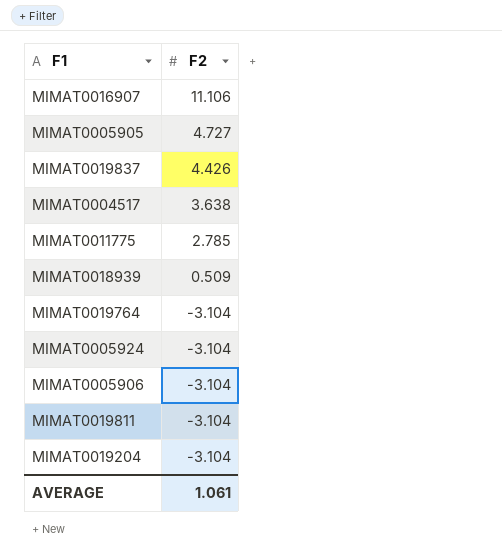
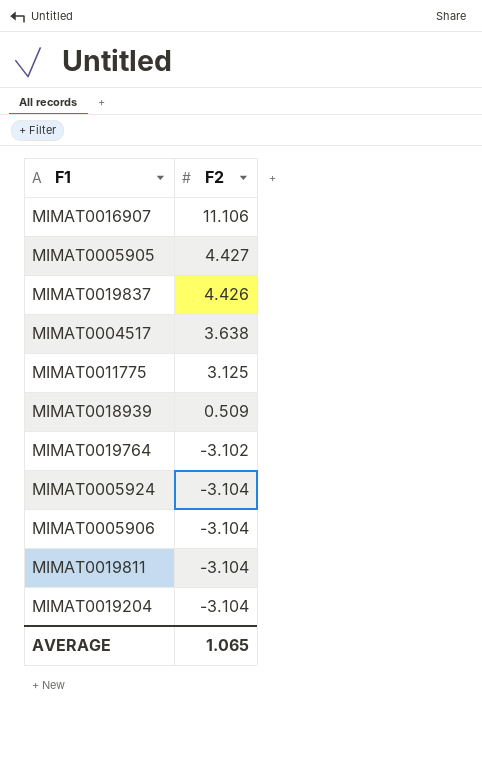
MIMAT0005905 | F2: 4.727 -> 4.427
MIMAT0011775 | F2: 2.785 -> 3.125
MIMAT0019764 | F2: -3.104 -> -3.102
AVERAGE | F2: 1.061 -> 1.065

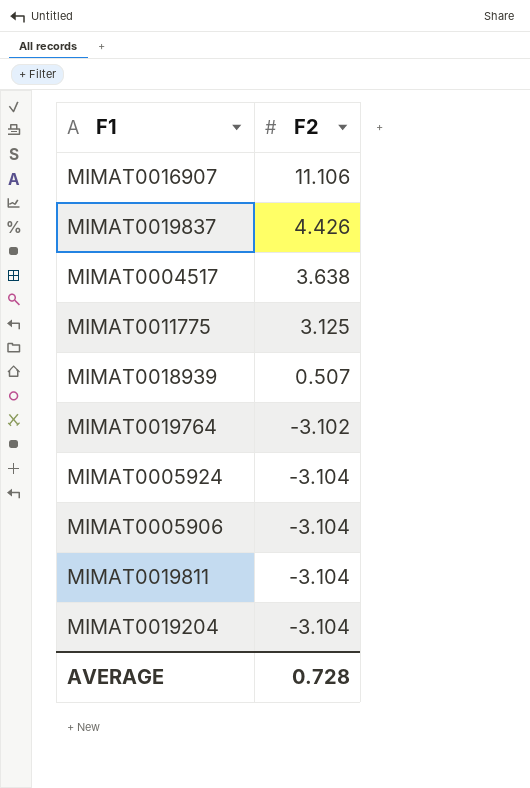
row MIMAT0005905: 4.427 -> none
MIMAT0018939 | F2: 0.509 -> 0.507
AVERAGE | F2: 1.065 -> 0.728

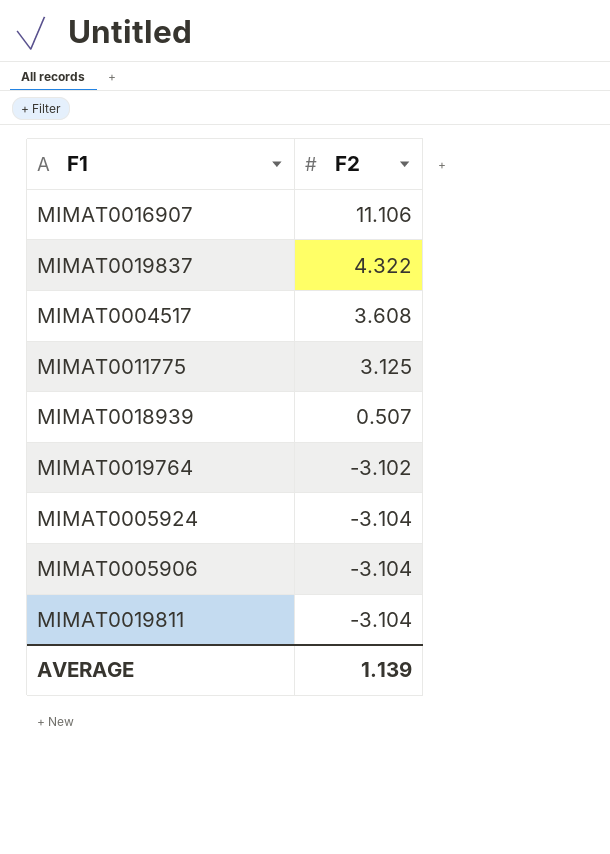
row MIMAT0019204: -3.104 -> none
MIMAT0019837 | F2: 4.426 -> 4.322
MIMAT0004517 | F2: 3.638 -> 3.608
AVERAGE | F2: 0.728 -> 1.139

